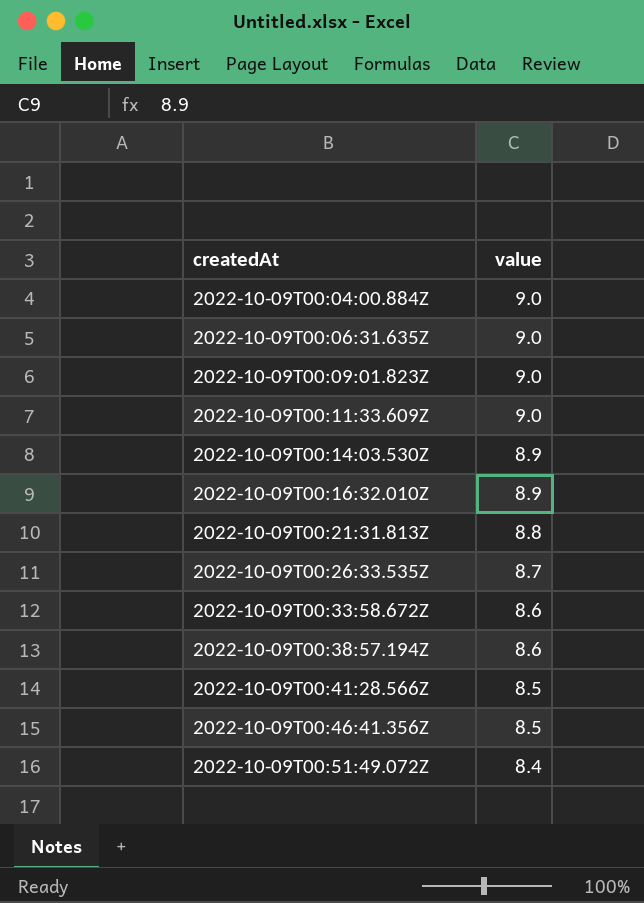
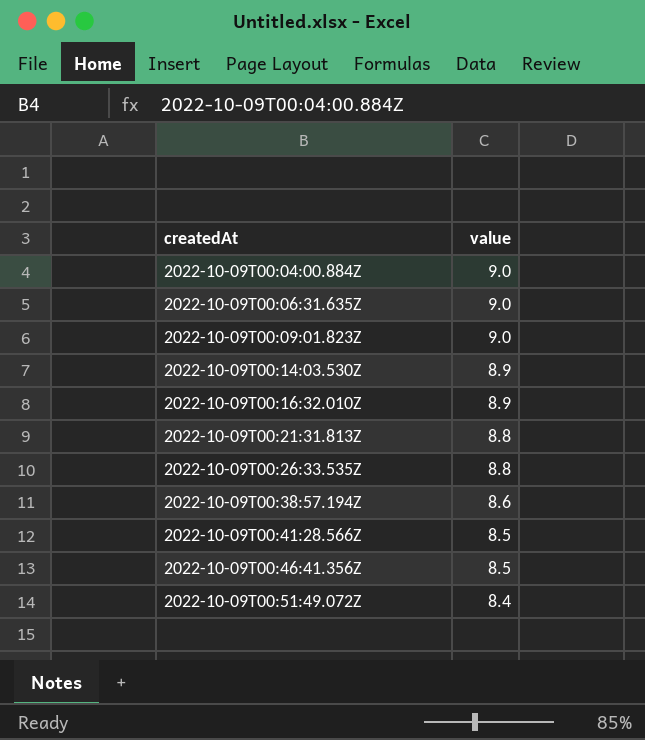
row 2022-10-09T00:11:33.609Z: 9.0 -> none
row 2022-10-09T00:33:58.672Z: 8.6 -> none
2022-10-09T00:26:33.535Z | value: 8.7 -> 8.8

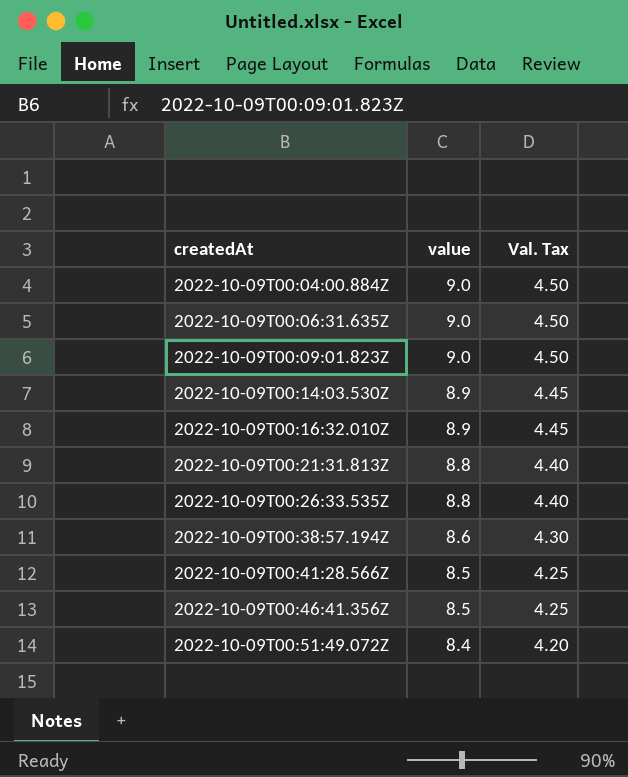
column Val. Tax | formula: none -> [value] * 0.5

